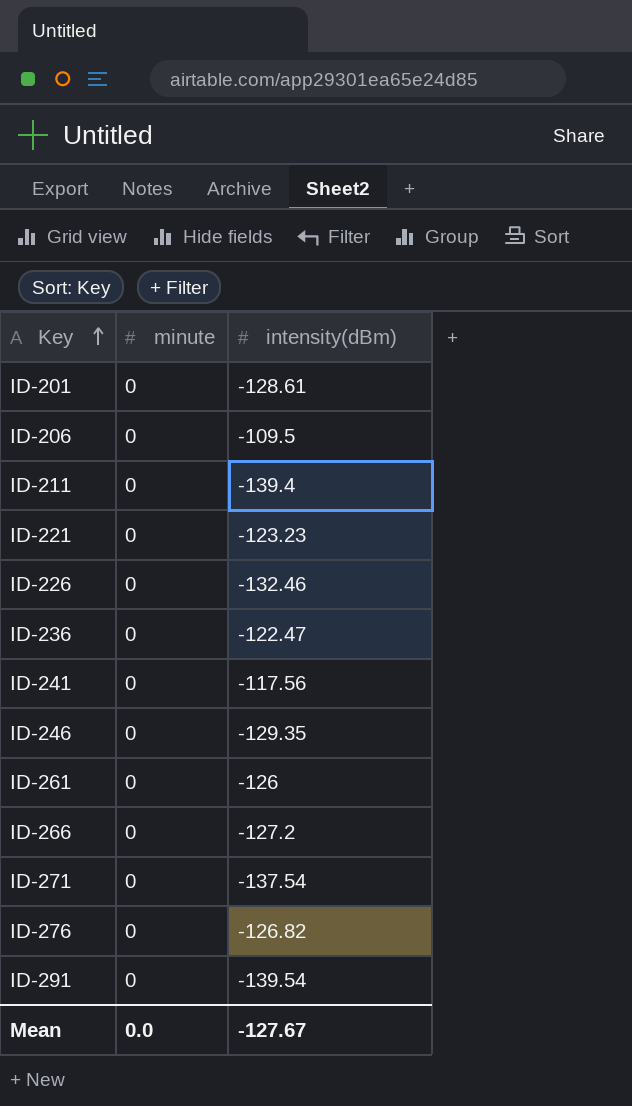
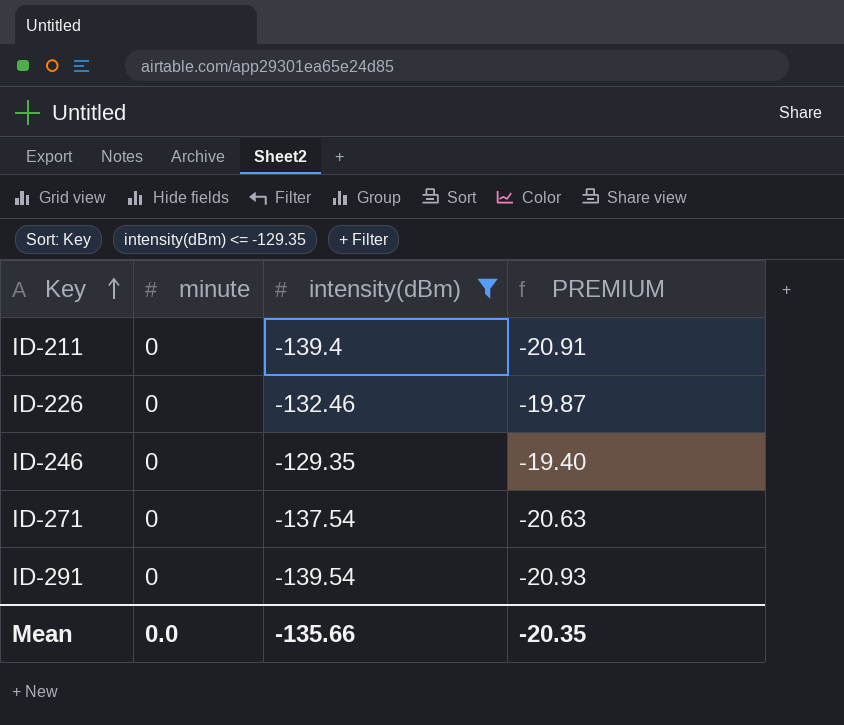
filter: none -> intensity(dBm) <= -129.35
column PREMIUM | formula: none -> [intensity(dBm)] * 0.15
Mean | intensity(dBm): -127.67 -> -135.66

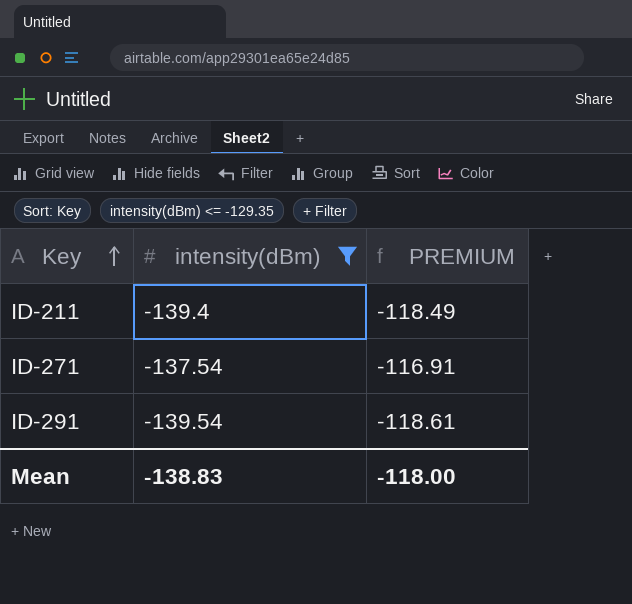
column minute | position: 2 -> none
column PREMIUM | formula: [intensity(dBm)] * 0.15 -> [intensity(dBm)] * 0.85
row ID-226: 0 | -132.46 | -19.87 -> none
row ID-246: 0 | -129.35 | -19.40 -> none
Mean | intensity(dBm): -135.66 -> -138.83
Mean | PREMIUM: -20.35 -> -118.00

